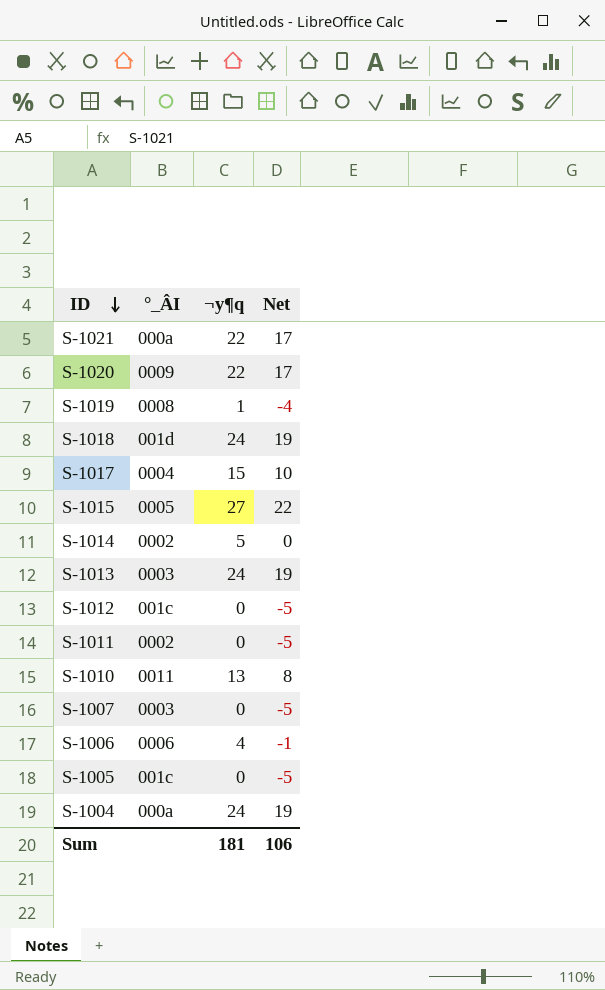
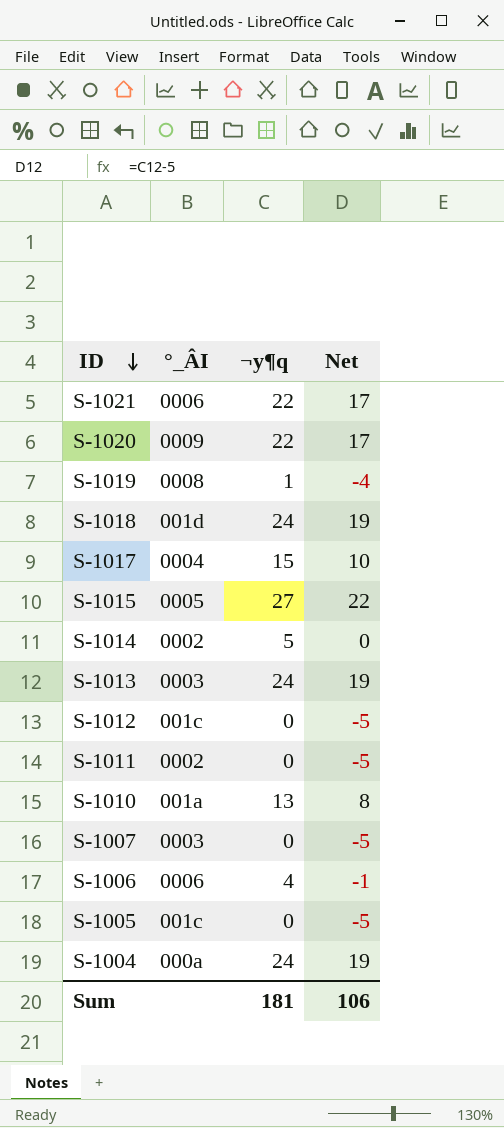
S-1021 | °_ÂI: 000a -> 0006
S-1010 | °_ÂI: 0011 -> 001a

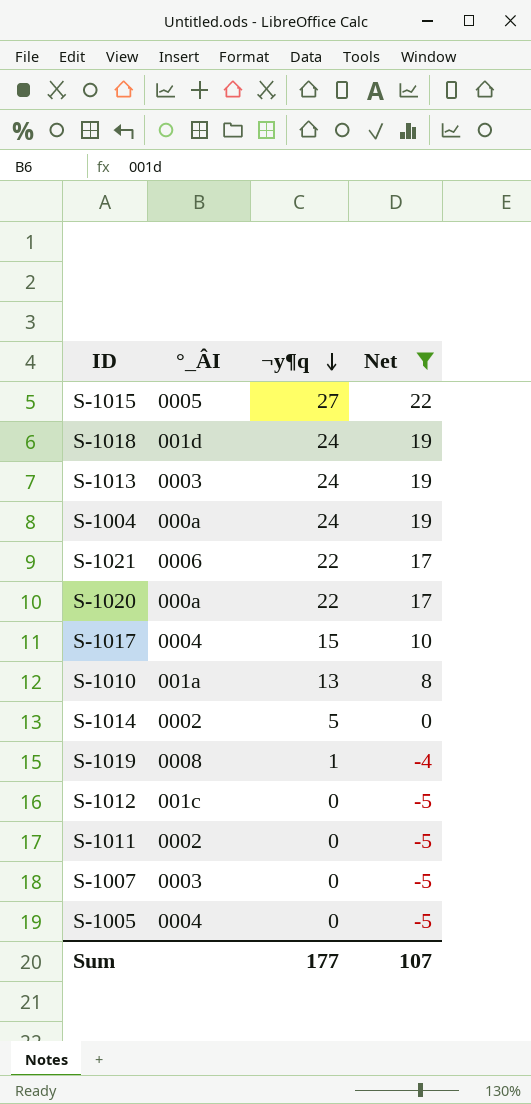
filter: none -> Net != -1
row order: ID descending -> ¬y¶q descending
S-1020 | °_ÂI: 0009 -> 000a
S-1005 | °_ÂI: 001c -> 0004
Sum | ¬y¶q: 181 -> 177
Sum | Net: 106 -> 107

